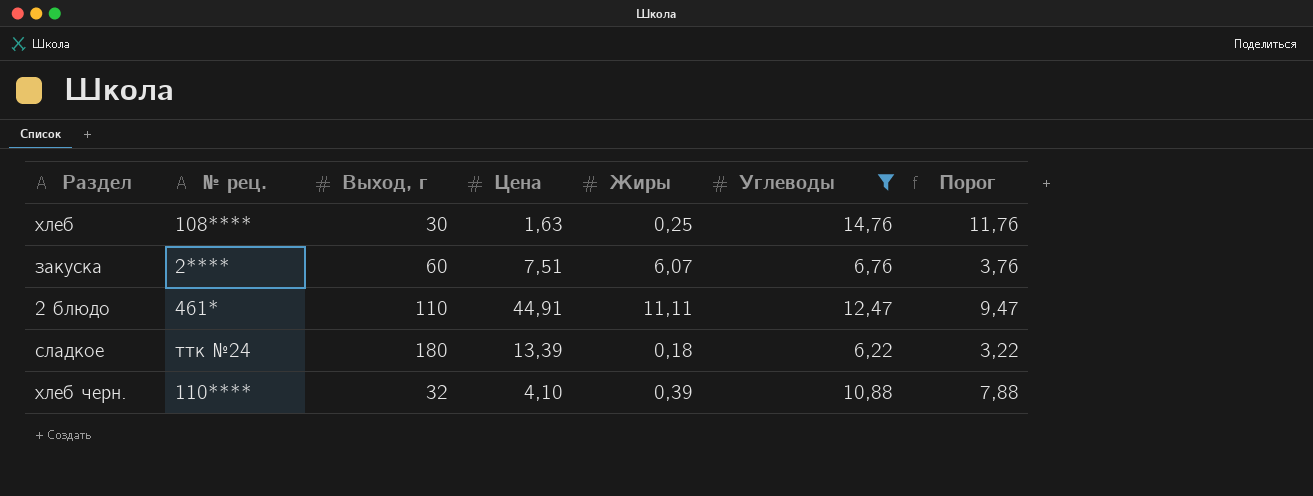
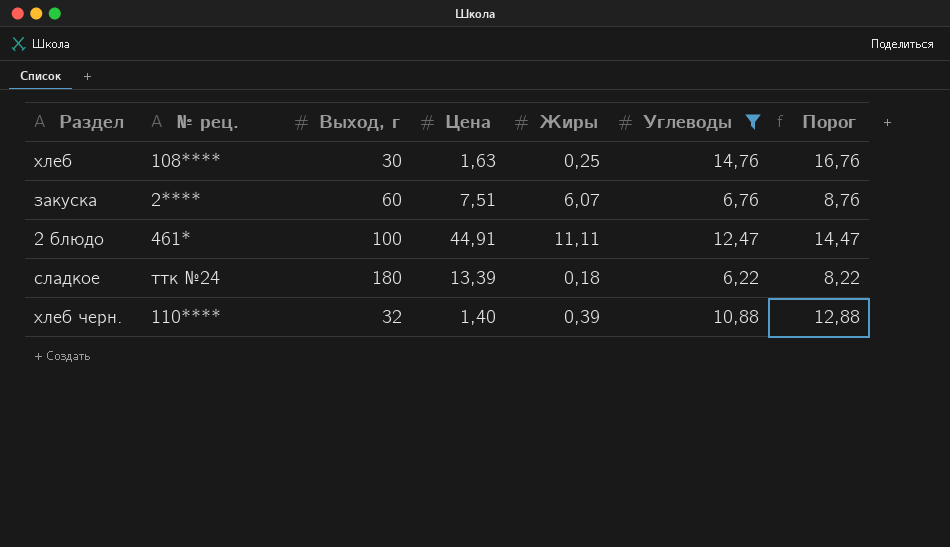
column Порог | formula: [Углеводы] - 3 -> [Углеводы] + 2
2 блюдо | Выход, г: 110 -> 100
хлеб черн. | Цена: 4,10 -> 1,40

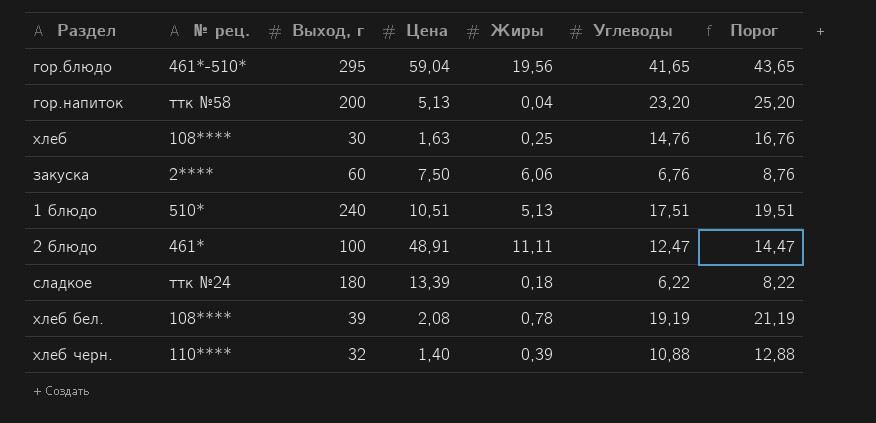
filter: Углеводы <= 14,76 -> none
закуска | Цена: 7,51 -> 7,50
закуска | Жиры: 6,07 -> 6,06
2 блюдо | Цена: 44,91 -> 48,91

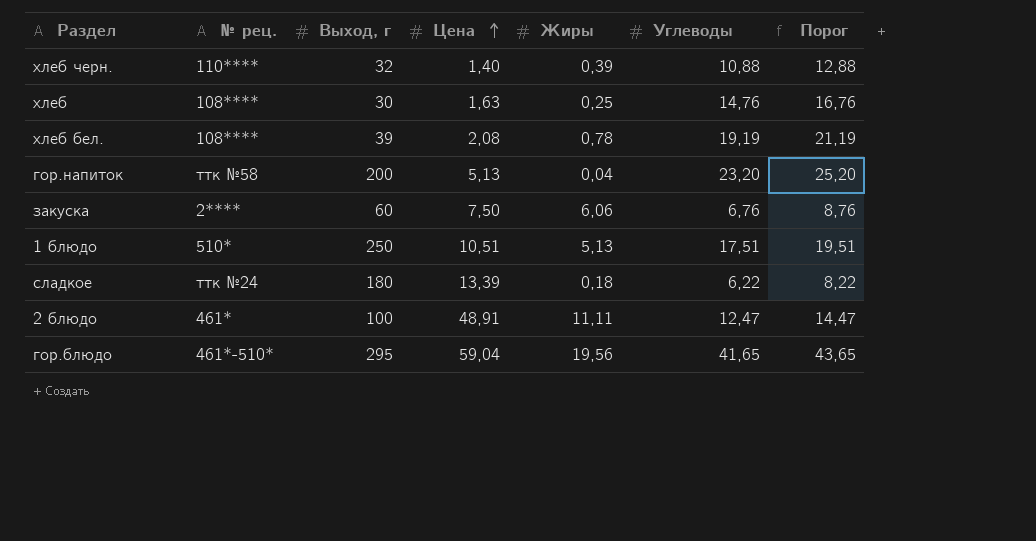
row order: none -> Цена ascending
1 блюдо | Выход, г: 240 -> 250

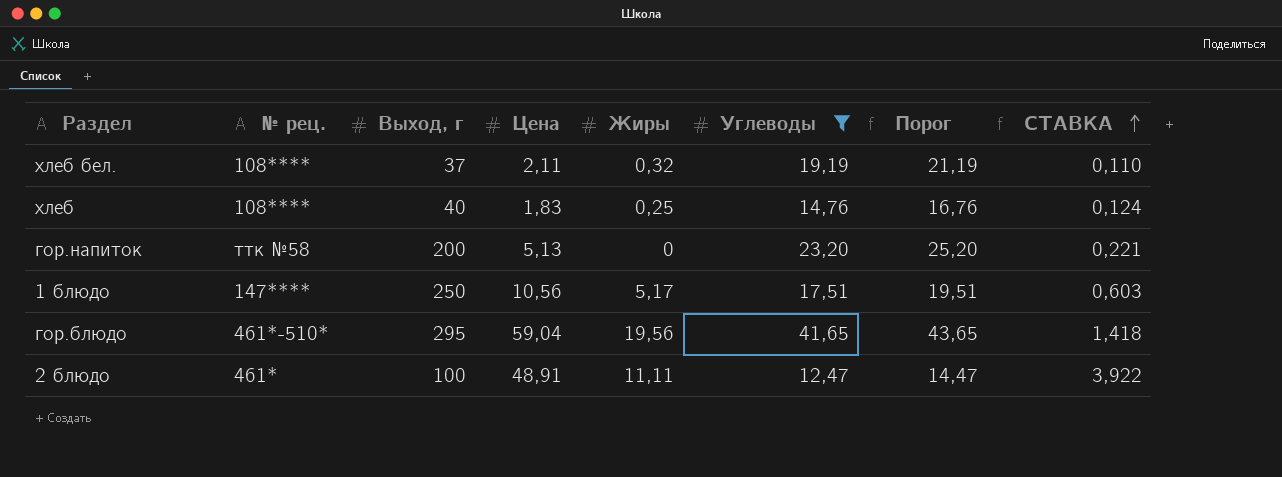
filter: none -> Углеводы >= 12,47
row order: Цена ascending -> СТАВКА ascending
column СТАВКА | formula: none -> [Цена] / [Углеводы]
хлеб бел. | Выход, г: 39 -> 37
хлеб бел. | Цена: 2,08 -> 2,11
хлеб бел. | Жиры: 0,78 -> 0,32
хлеб | Выход, г: 30 -> 40
хлеб | Цена: 1,63 -> 1,83
гор.напиток | Жиры: 0,04 -> 0
1 блюдо | № рец.: 510* -> 147****
1 блюдо | Цена: 10,51 -> 10,56
1 блюдо | Жиры: 5,13 -> 5,17

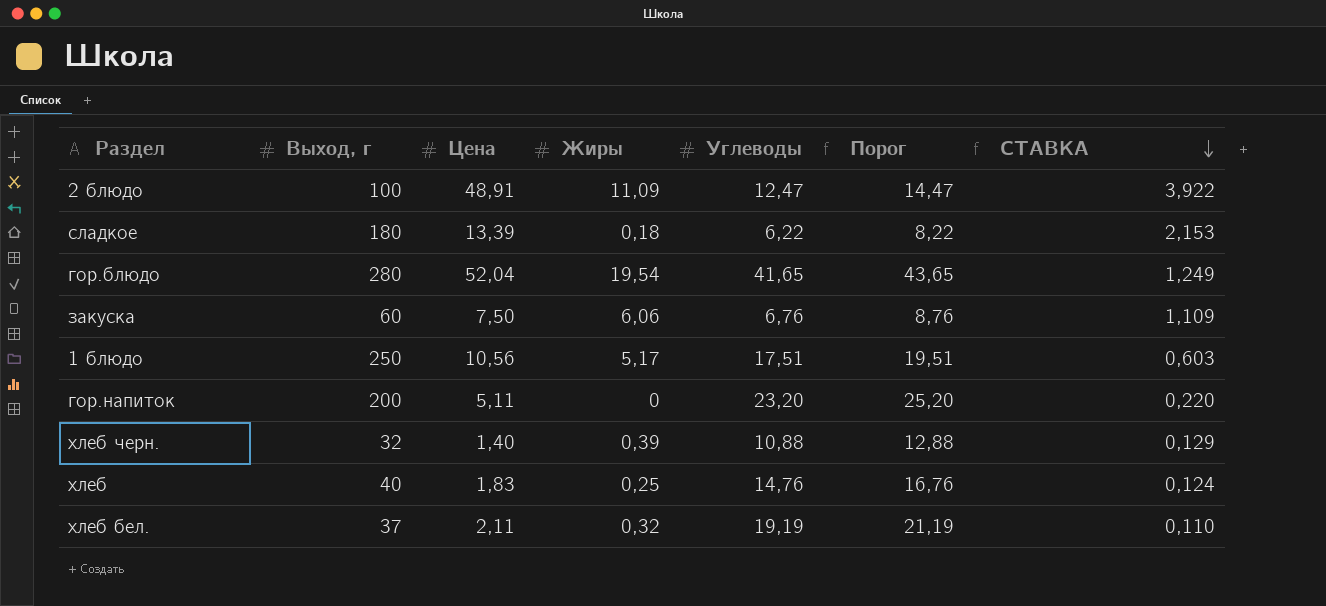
filter: Углеводы >= 12,47 -> none
row order: СТАВКА ascending -> СТАВКА descending
column № рец. | position: 2 -> none
2 блюдо | Жиры: 11,11 -> 11,09
гор.блюдо | Выход, г: 295 -> 280
гор.блюдо | Цена: 59,04 -> 52,04
гор.блюдо | Жиры: 19,56 -> 19,54
гор.блюдо | СТАВКА: 1,418 -> 1,249
гор.напиток | Цена: 5,13 -> 5,11
гор.напиток | СТАВКА: 0,221 -> 0,220

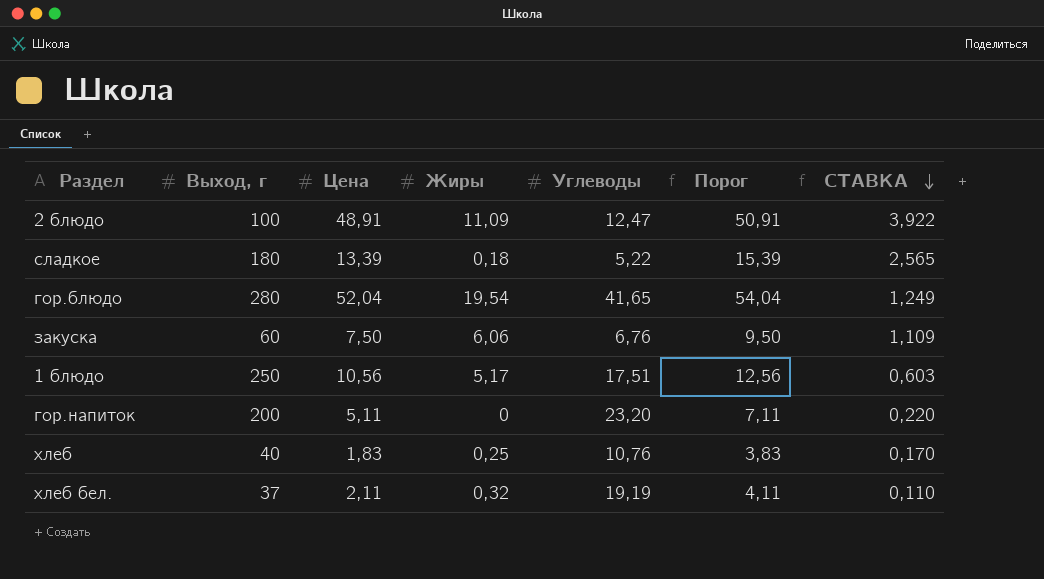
column Порог | formula: [Углеводы] + 2 -> [Цена] + 2
row хлеб черн.: 32 | 1,40 | 0,39 | 10,88 | 12,88 | 0,129 -> none
сладкое | Углеводы: 6,22 -> 5,22
сладкое | СТАВКА: 2,153 -> 2,565
хлеб | Углеводы: 14,76 -> 10,76
хлеб | СТАВКА: 0,124 -> 0,170

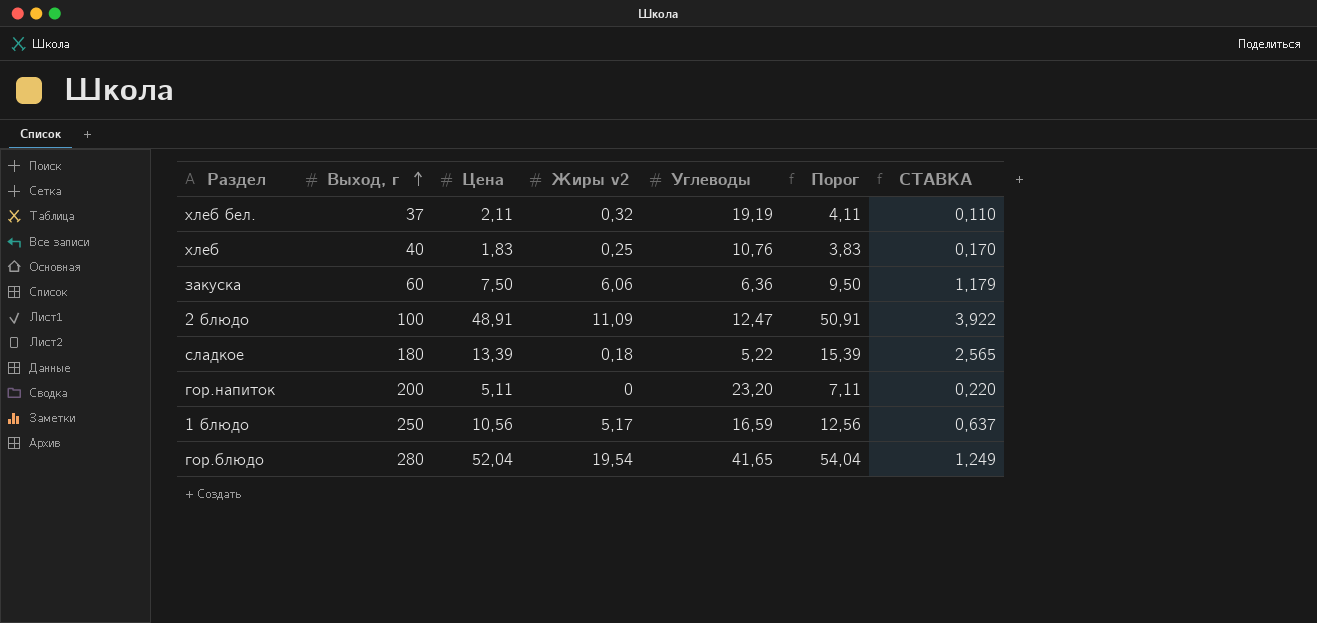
row order: СТАВКА descending -> Выход, г ascending
column name: Жиры -> Жиры v2
закуска | Углеводы: 6,76 -> 6,36
закуска | СТАВКА: 1,109 -> 1,179
1 блюдо | Углеводы: 17,51 -> 16,59
1 блюдо | СТАВКА: 0,603 -> 0,637

